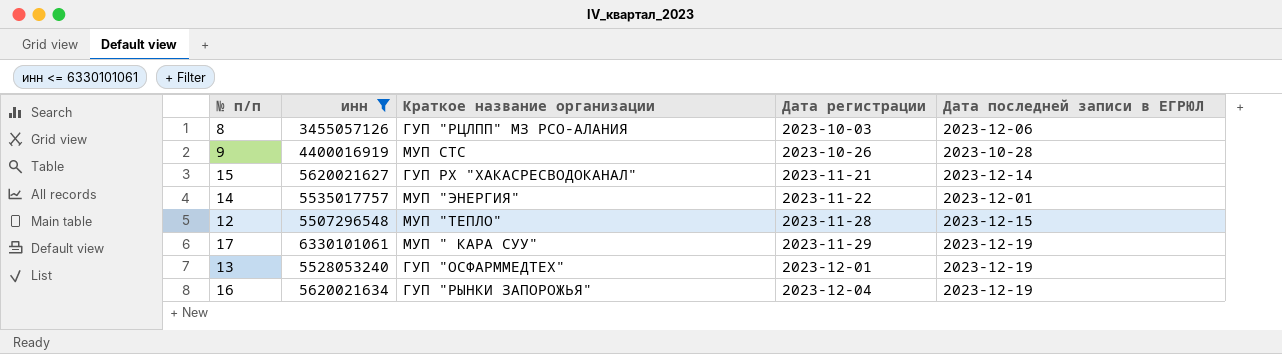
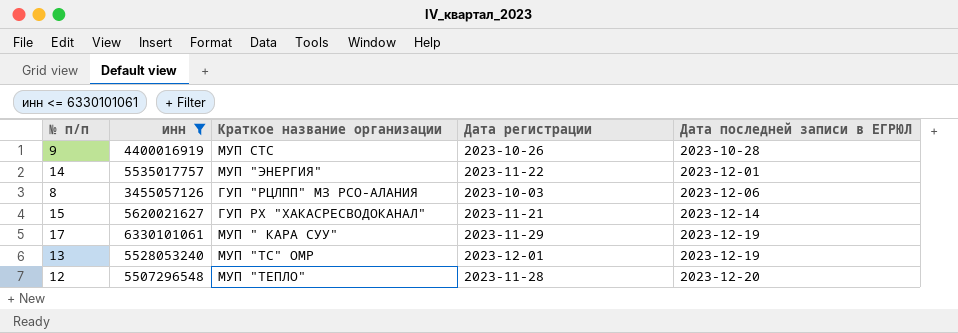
row order: Дата регистрации ascending -> Дата последней записи в ЕГРЮЛ ascending
row 16: 5620021634 | ГУП "РЫНКИ ЗАПОРОЖЬЯ" | 2023-12-04 | 2023-12-19 -> none
13 | Краткое название организации: ГУП "ОСФАРММЕДТЕХ" -> МУП "ТС" ОМР
12 | Дата последней записи в ЕГРЮЛ: 2023-12-15 -> 2023-12-20

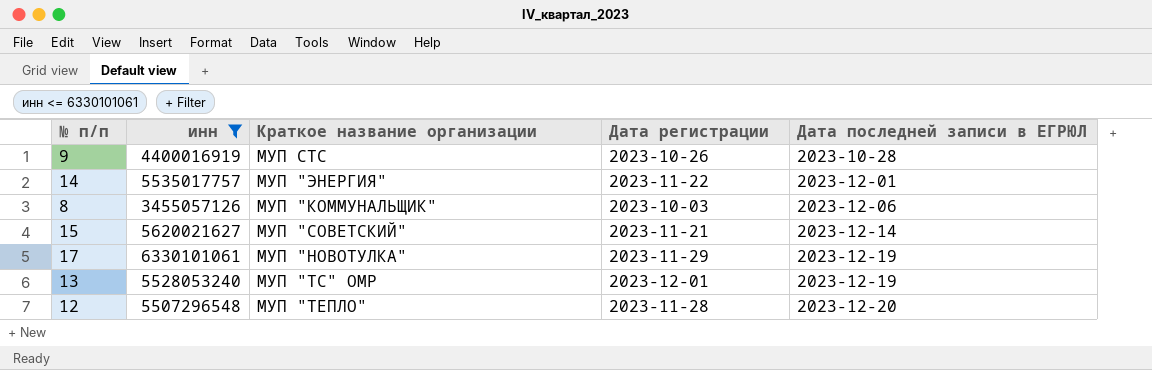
8 | Краткое название организации: ГУП "РЦЛПП" МЗ РСО-АЛАНИЯ -> МУП "КОММУНАЛЬЩИК"
15 | Краткое название организации: ГУП РХ "ХАКАСРЕСВОДОКАНАЛ" -> МУП "СОВЕТСКИЙ"
17 | Краткое название организации: МУП " КАРА СУУ" -> МУП "НОВОТУЛКА"

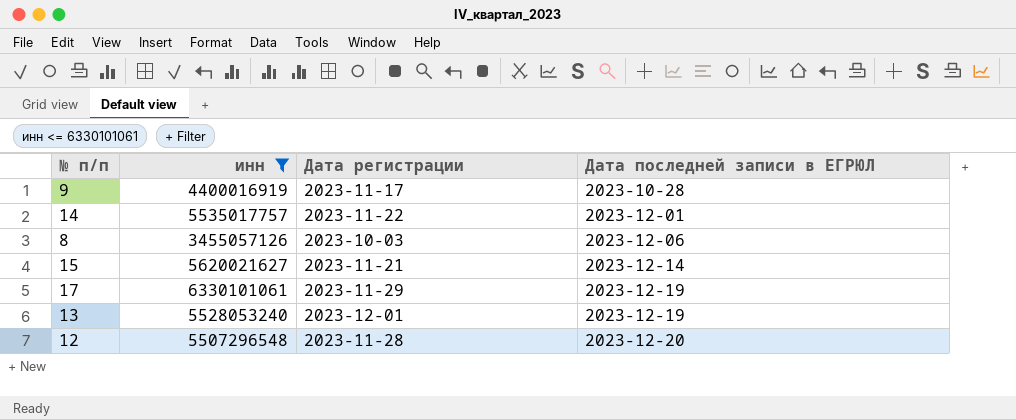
column Краткое название организации | position: 3 -> none
9 | Дата регистрации: 2023-10-26 -> 2023-11-17

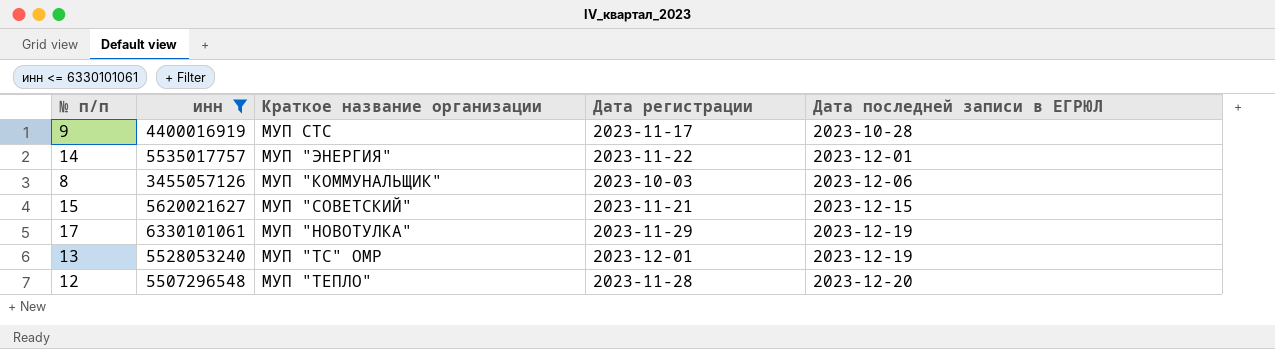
column Краткое название организации | position: none -> 3
15 | Дата последней записи в ЕГРЮЛ: 2023-12-14 -> 2023-12-15

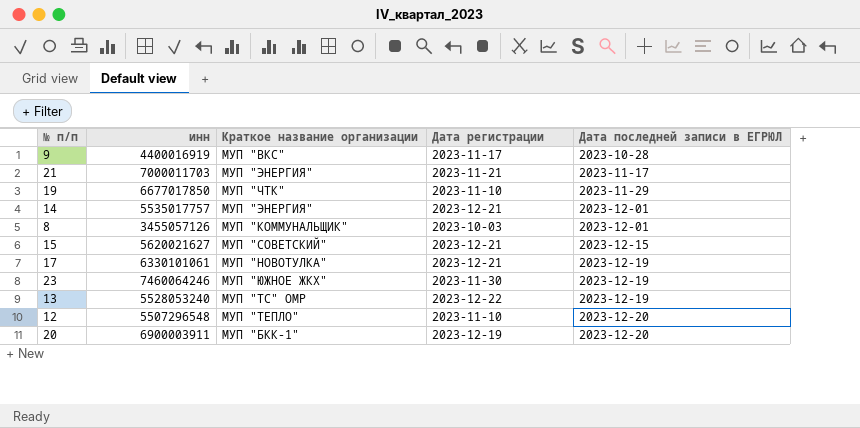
filter: инн <= 6330101061 -> none
9 | Краткое название организации: МУП СТС -> МУП "ВКС"
14 | Дата регистрации: 2023-11-22 -> 2023-12-21
8 | Дата последней записи в ЕГРЮЛ: 2023-12-06 -> 2023-12-01
15 | Дата регистрации: 2023-11-21 -> 2023-12-21
17 | Дата регистрации: 2023-11-29 -> 2023-12-21
13 | Дата регистрации: 2023-12-01 -> 2023-12-22
12 | Дата регистрации: 2023-11-28 -> 2023-11-10

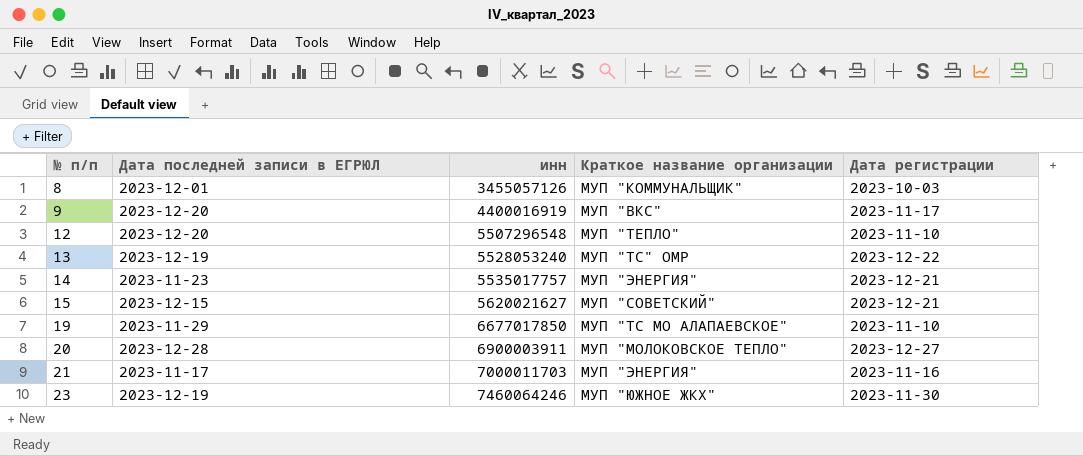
row order: Дата последней записи в ЕГРЮЛ ascending -> № п/п ascending
column Дата последней записи в ЕГРЮЛ | position: 5 -> 2
row 17: 6330101061 | МУП "НОВОТУЛКА" | 2023-12-21 | 2023-12-19 -> none
9 | Дата последней записи в ЕГРЮЛ: 2023-10-28 -> 2023-12-20
14 | Дата последней записи в ЕГРЮЛ: 2023-12-01 -> 2023-11-23
19 | Краткое название организации: МУП "ЧТК" -> МУП "ТС МО АЛАПАЕВСКОЕ"
20 | Дата последней записи в ЕГРЮЛ: 2023-12-20 -> 2023-12-28
20 | Краткое название организации: МУП "БКК-1" -> МУП "МОЛОКОВСКОЕ ТЕПЛО"
20 | Дата регистрации: 2023-12-19 -> 2023-12-27
21 | Дата регистрации: 2023-11-21 -> 2023-11-16

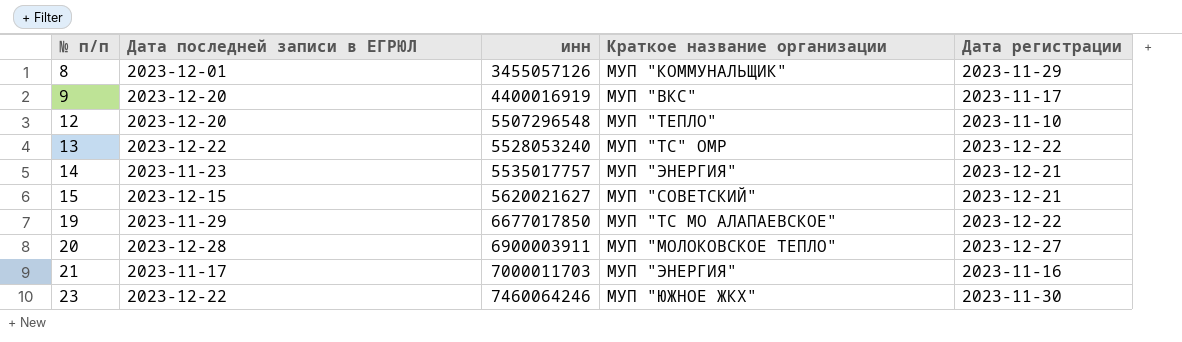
8 | Дата регистрации: 2023-10-03 -> 2023-11-29
13 | Дата последней записи в ЕГРЮЛ: 2023-12-19 -> 2023-12-22
19 | Дата регистрации: 2023-11-10 -> 2023-12-22
23 | Дата последней записи в ЕГРЮЛ: 2023-12-19 -> 2023-12-22

